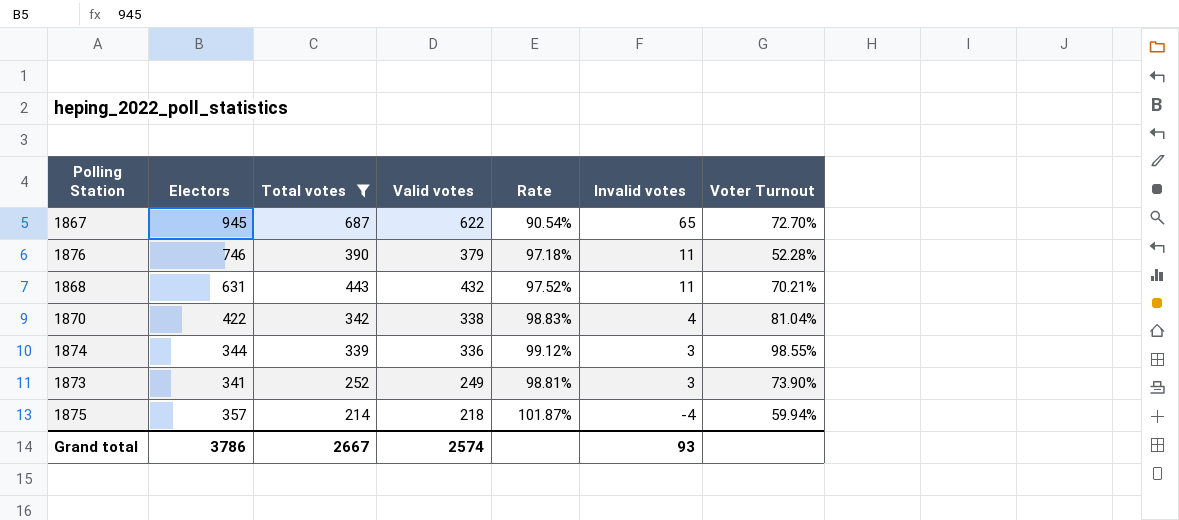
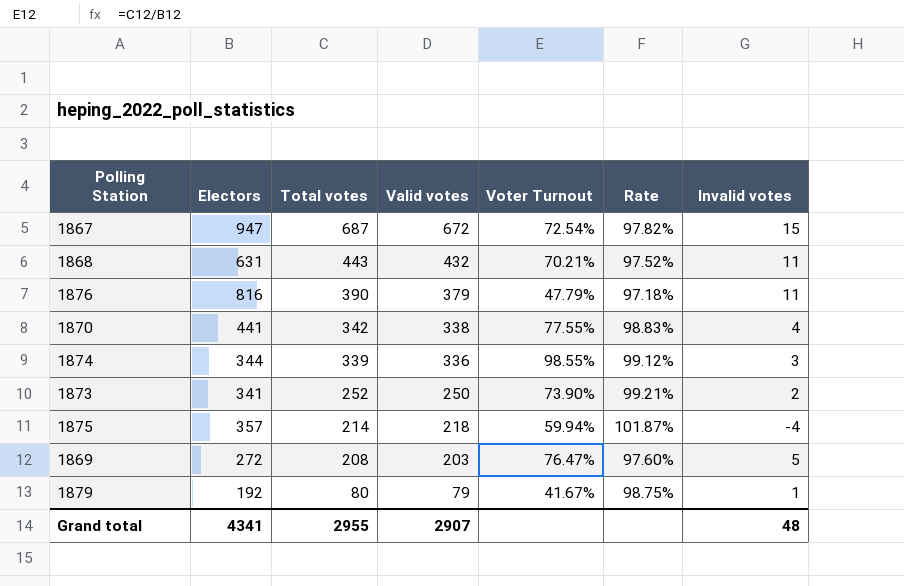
filter: Total votes >= 214 -> none
row order: Invalid votes descending -> Total votes descending
column Voter Turnout | position: 7 -> 5
1867 | Electors: 945 -> 947
1867 | Valid votes: 622 -> 672
1867 | Voter Turnout: 72.70% -> 72.54%
1867 | Rate: 90.54% -> 97.82%
1867 | Invalid votes: 65 -> 15
1876 | Electors: 746 -> 816
1876 | Voter Turnout: 52.28% -> 47.79%
1870 | Electors: 422 -> 441
1870 | Voter Turnout: 81.04% -> 77.55%
1873 | Valid votes: 249 -> 250
1873 | Rate: 98.81% -> 99.21%
1873 | Invalid votes: 3 -> 2
Grand total | Electors: 3786 -> 4341
Grand total | Total votes: 2667 -> 2955
Grand total | Valid votes: 2574 -> 2907
Grand total | Invalid votes: 93 -> 48

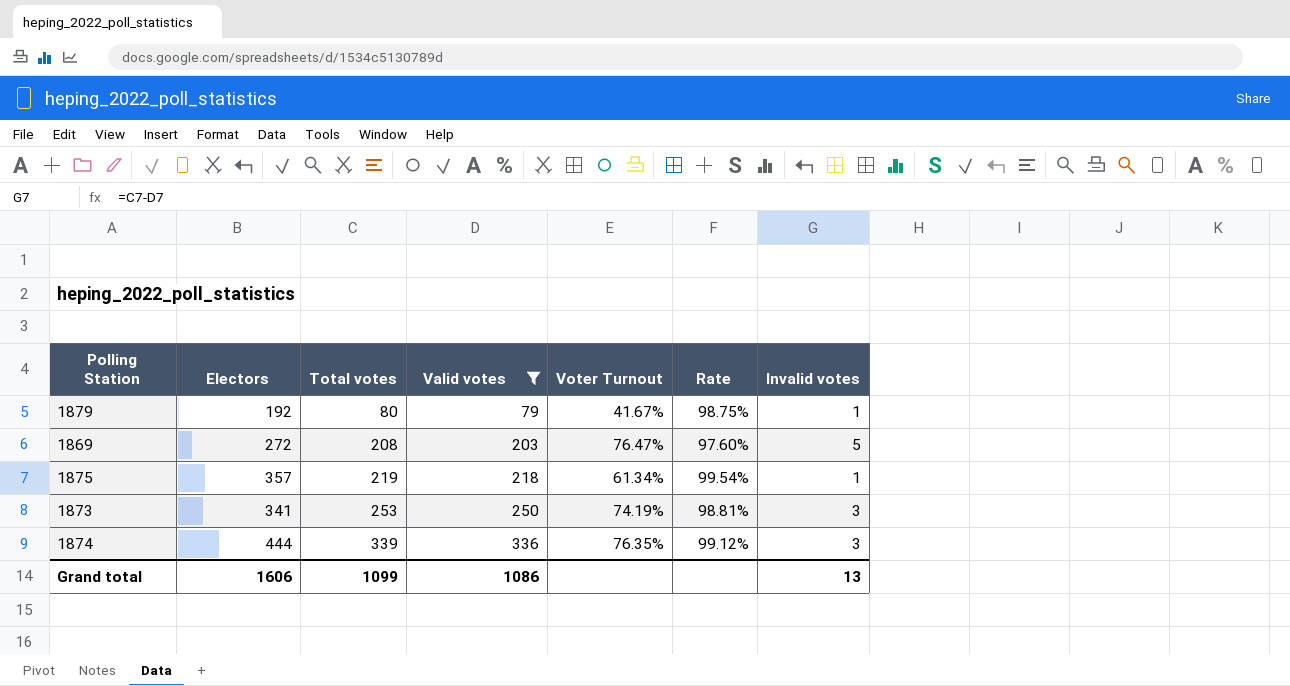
filter: none -> Valid votes <= 336
row order: Total votes descending -> Total votes ascending
1875 | Total votes: 214 -> 219
1875 | Voter Turnout: 59.94% -> 61.34%
1875 | Rate: 101.87% -> 99.54%
1875 | Invalid votes: -4 -> 1
1873 | Total votes: 252 -> 253
1873 | Voter Turnout: 73.90% -> 74.19%
1873 | Rate: 99.21% -> 98.81%
1873 | Invalid votes: 2 -> 3
1874 | Electors: 344 -> 444
1874 | Voter Turnout: 98.55% -> 76.35%
Grand total | Electors: 4341 -> 1606
Grand total | Total votes: 2955 -> 1099
Grand total | Valid votes: 2907 -> 1086
Grand total | Invalid votes: 48 -> 13

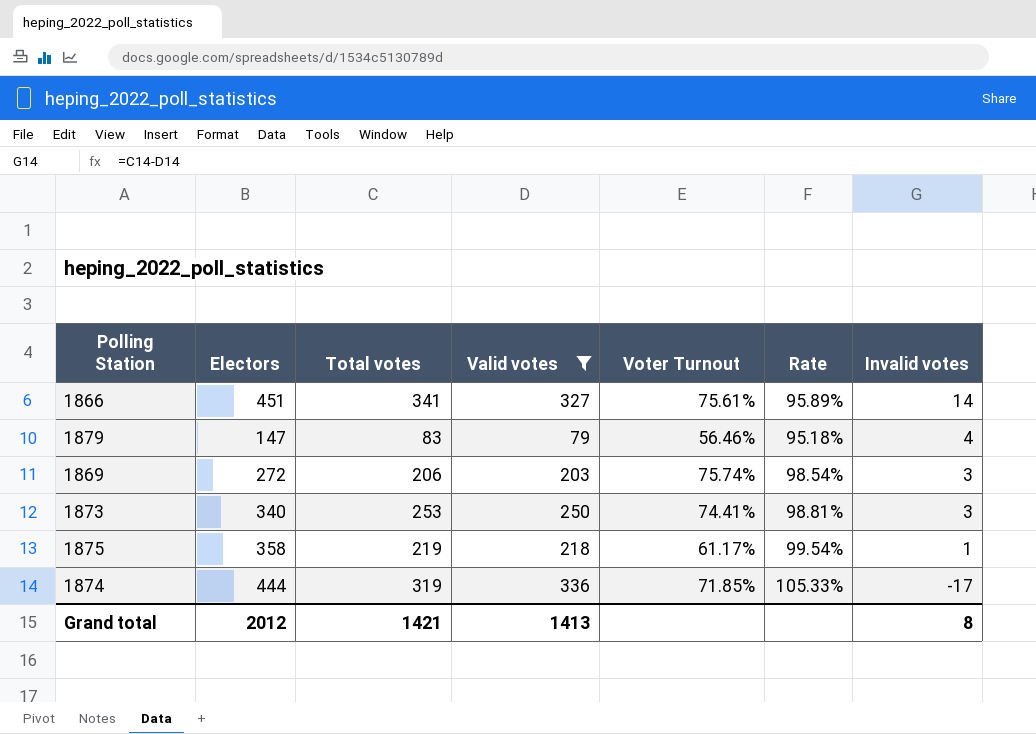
row order: Total votes ascending -> Invalid votes descending
row 1866: none -> 451 | 341 | 327 | 75.61% | 95.89% | 14
1879 | Electors: 192 -> 147
1879 | Total votes: 80 -> 83
1879 | Voter Turnout: 41.67% -> 56.46%
1879 | Rate: 98.75% -> 95.18%
1879 | Invalid votes: 1 -> 4
1869 | Total votes: 208 -> 206
1869 | Voter Turnout: 76.47% -> 75.74%
1869 | Rate: 97.60% -> 98.54%
1869 | Invalid votes: 5 -> 3
1873 | Electors: 341 -> 340
1873 | Voter Turnout: 74.19% -> 74.41%
1875 | Electors: 357 -> 358
1875 | Voter Turnout: 61.34% -> 61.17%
1874 | Total votes: 339 -> 319
1874 | Voter Turnout: 76.35% -> 71.85%
1874 | Rate: 99.12% -> 105.33%
1874 | Invalid votes: 3 -> -17
Grand total | Electors: 1606 -> 2012
Grand total | Total votes: 1099 -> 1421
Grand total | Valid votes: 1086 -> 1413
Grand total | Invalid votes: 13 -> 8

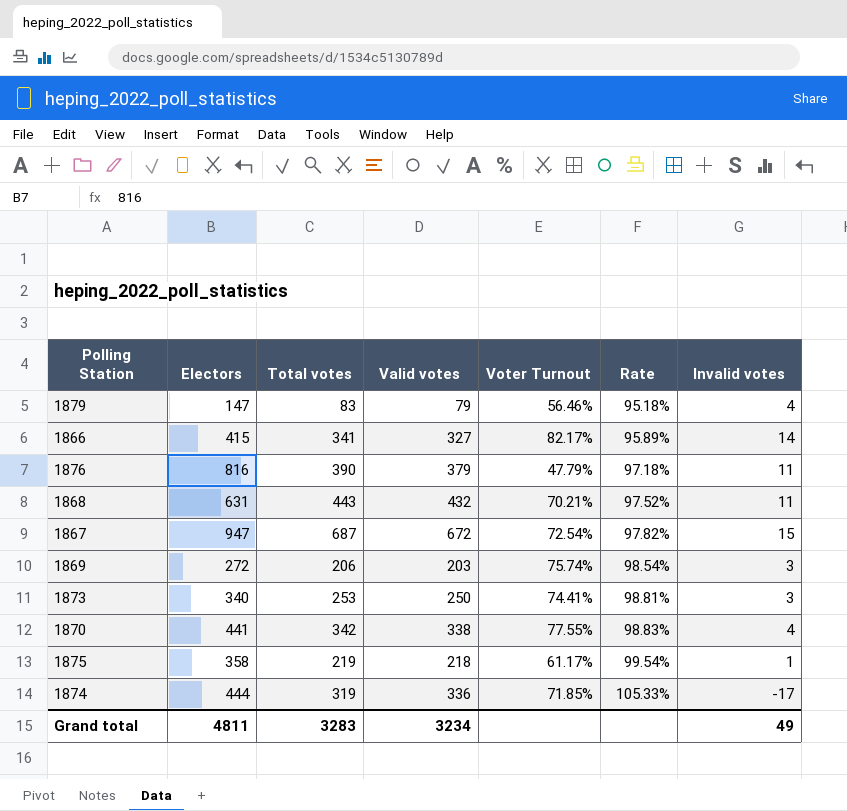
filter: Valid votes <= 336 -> none
row order: Invalid votes descending -> Rate ascending
1866 | Electors: 451 -> 415
1866 | Voter Turnout: 75.61% -> 82.17%
Grand total | Electors: 2012 -> 4811
Grand total | Total votes: 1421 -> 3283
Grand total | Valid votes: 1413 -> 3234
Grand total | Invalid votes: 8 -> 49

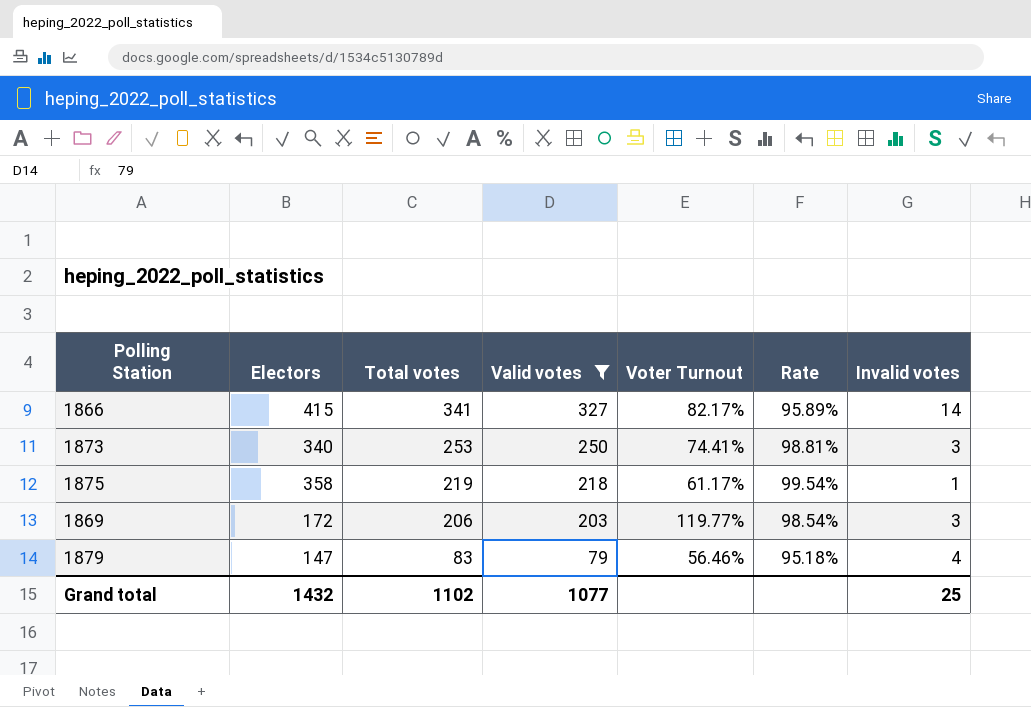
filter: none -> Valid votes <= 327
row order: Rate ascending -> Total votes descending
1869 | Electors: 272 -> 172
1869 | Voter Turnout: 75.74% -> 119.77%
Grand total | Electors: 4811 -> 1432
Grand total | Total votes: 3283 -> 1102
Grand total | Valid votes: 3234 -> 1077
Grand total | Invalid votes: 49 -> 25

